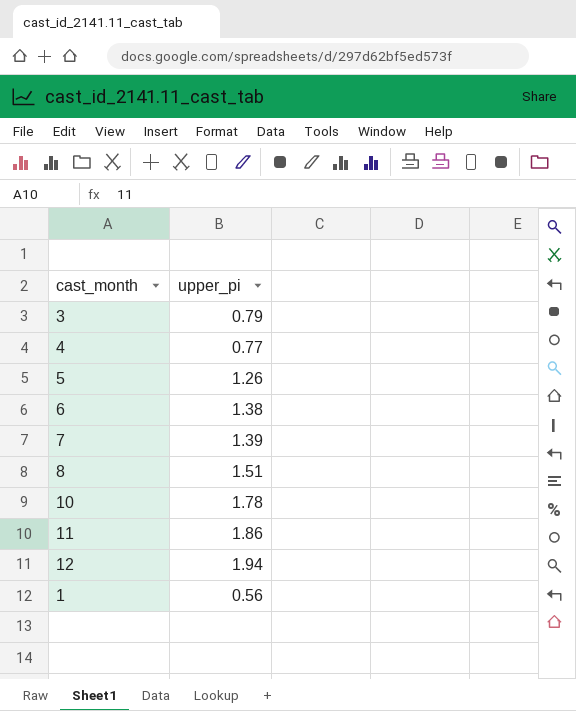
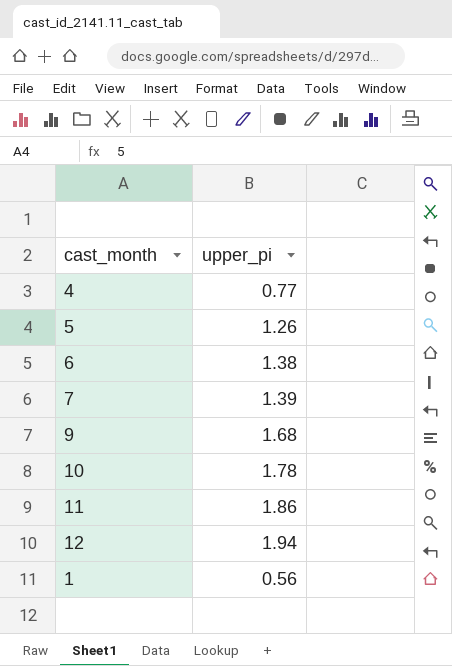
row 3: 0.79 -> none
row 8: 1.51 -> none
row 9: none -> 1.68

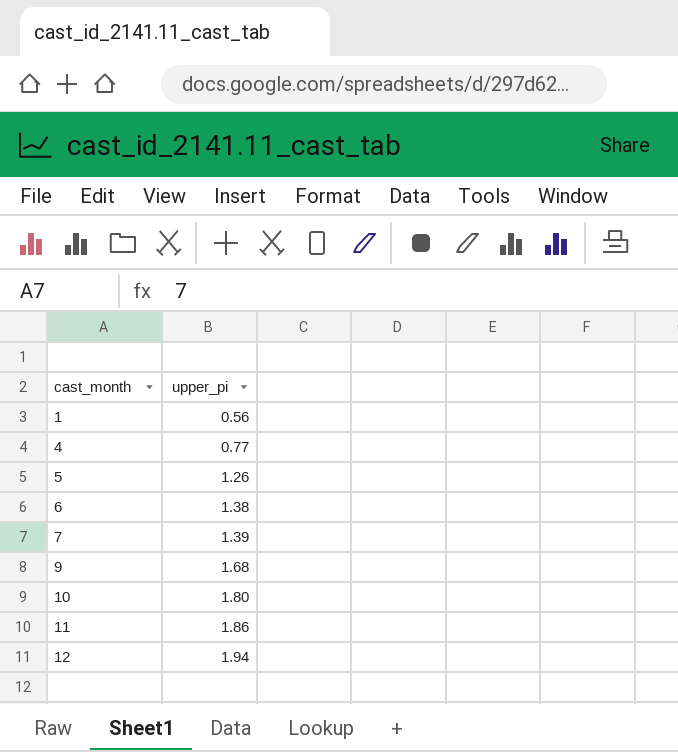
row order: none -> cast_month ascending
10 | upper_pi: 1.78 -> 1.80

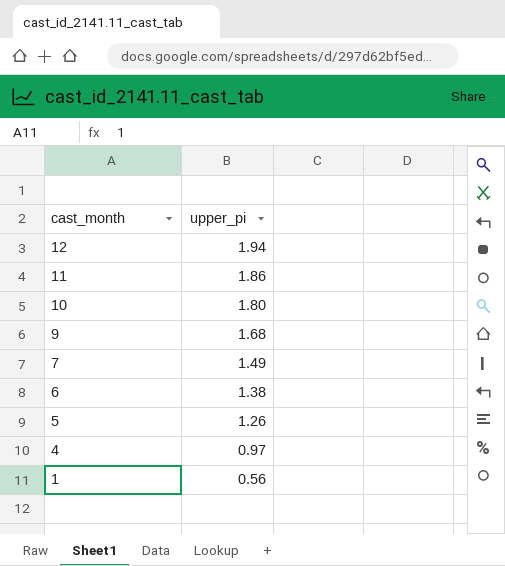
row order: cast_month ascending -> cast_month descending
7 | upper_pi: 1.39 -> 1.49
4 | upper_pi: 0.77 -> 0.97

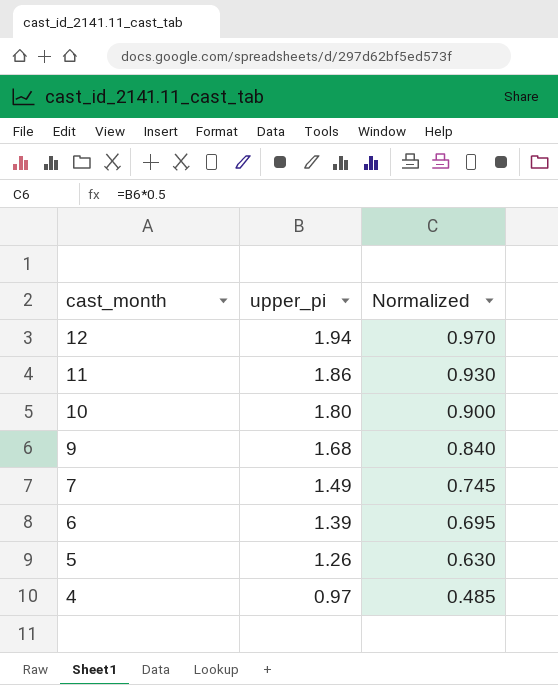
column Normalized | formula: none -> [upper_pi] * 0.5
row 1: 0.56 -> none
6 | upper_pi: 1.38 -> 1.39

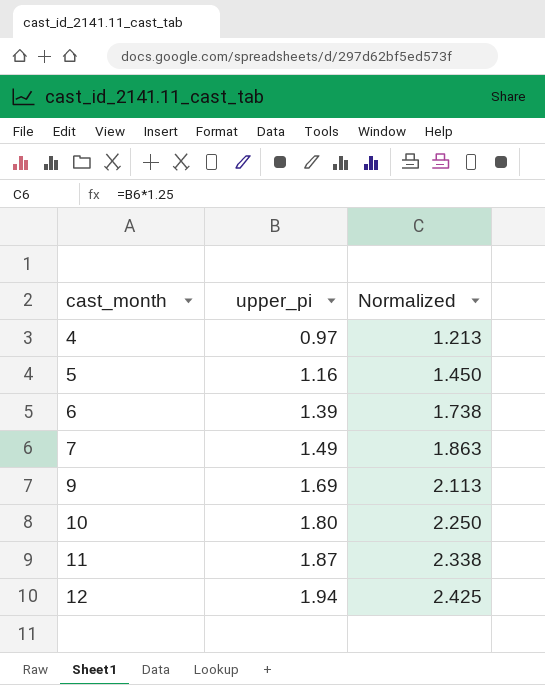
row order: cast_month descending -> cast_month ascending
column Normalized | formula: [upper_pi] * 0.5 -> [upper_pi] * 1.25
5 | upper_pi: 1.26 -> 1.16
9 | upper_pi: 1.68 -> 1.69
11 | upper_pi: 1.86 -> 1.87

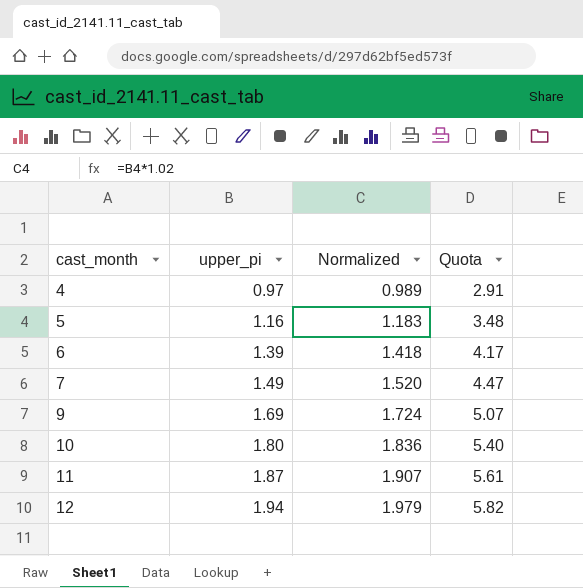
column Normalized | formula: [upper_pi] * 1.25 -> [upper_pi] * 1.02
column Quota | formula: none -> [upper_pi] * 3

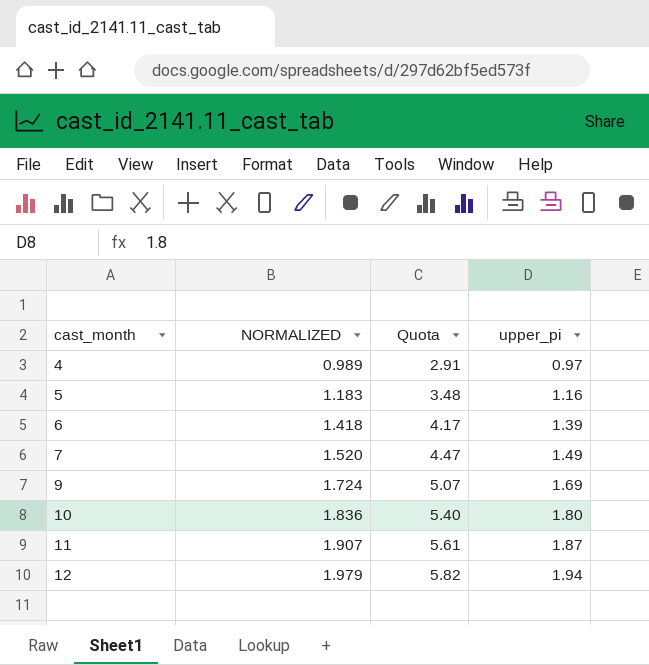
column name: Normalized -> NORMALIZED
column upper_pi | position: 2 -> 4

